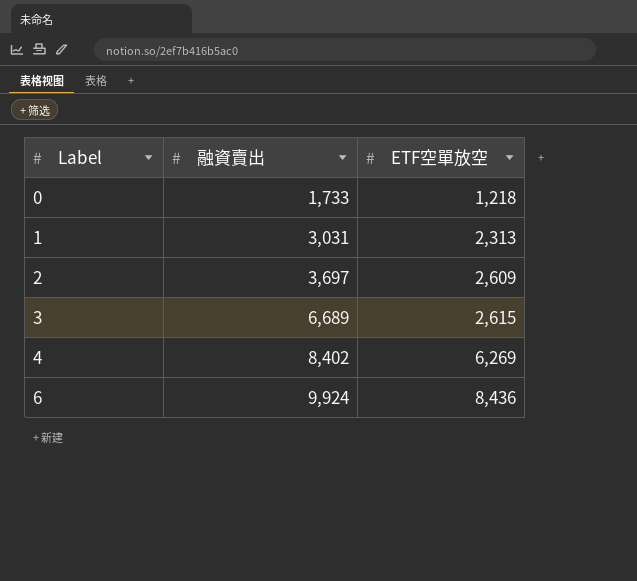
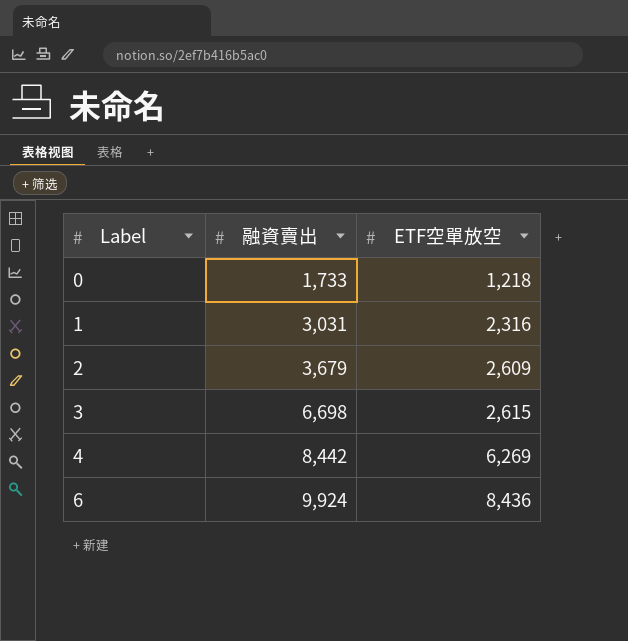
1 | ETF空單放空: 2,313 -> 2,316
2 | 融資賣出: 3,697 -> 3,679
3 | 融資賣出: 6,689 -> 6,698
4 | 融資賣出: 8,402 -> 8,442

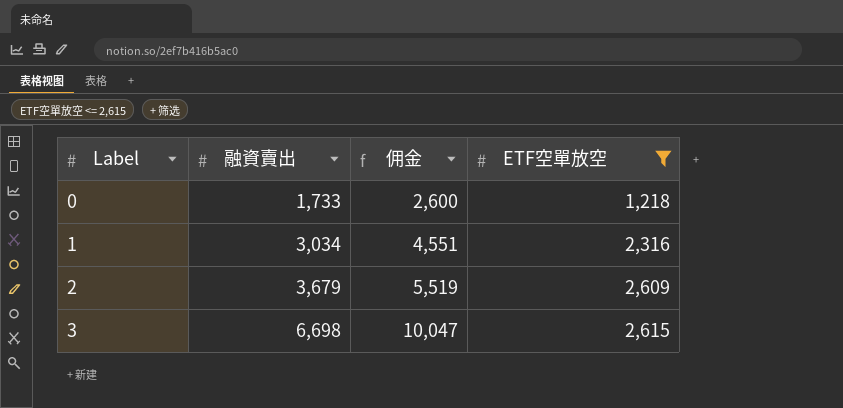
filter: none -> ETF空單放空 <= 2,615
column 佣金 | formula: none -> [融資賣出] * 1.5
1 | 融資賣出: 3,031 -> 3,034

